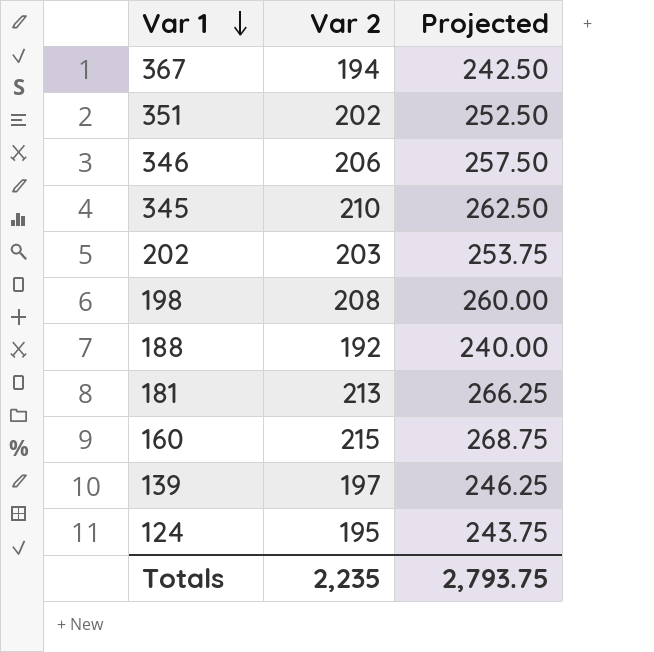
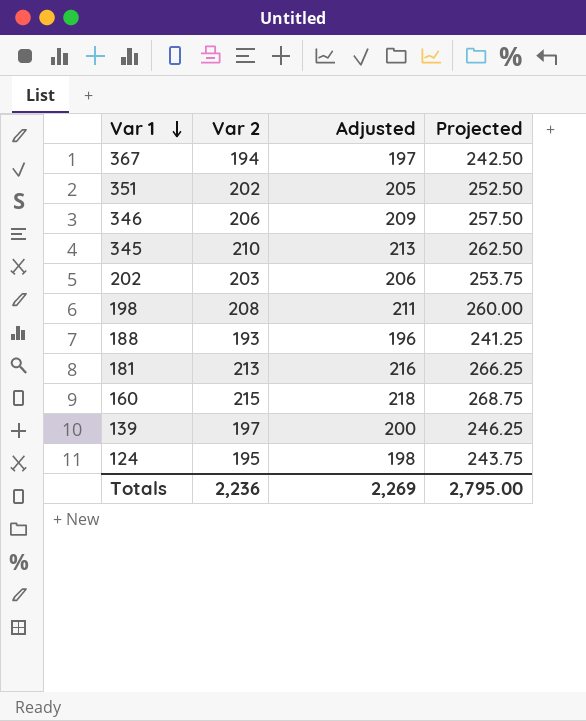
column Adjusted | formula: none -> [Var 2] + 3
188 | Var 2: 192 -> 193
188 | Projected: 240.00 -> 241.25
Totals | Var 2: 2,235 -> 2,236
Totals | Projected: 2,793.75 -> 2,795.00

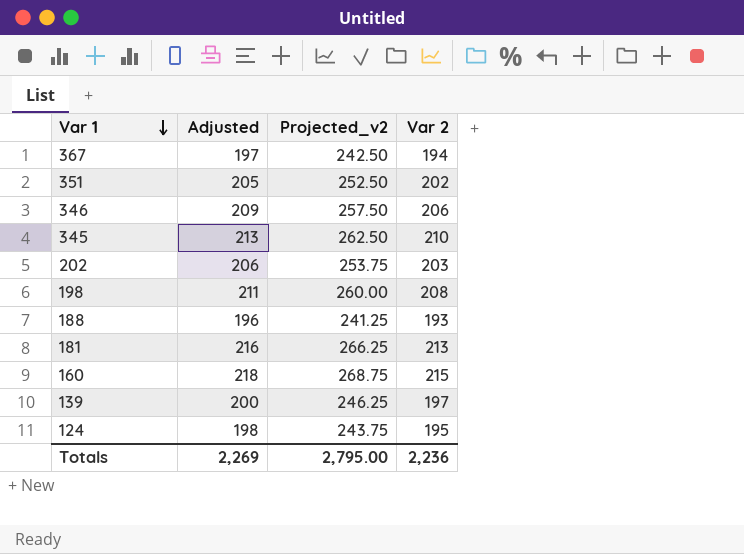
column name: Projected -> Projected_v2
column Var 2 | position: 2 -> 4

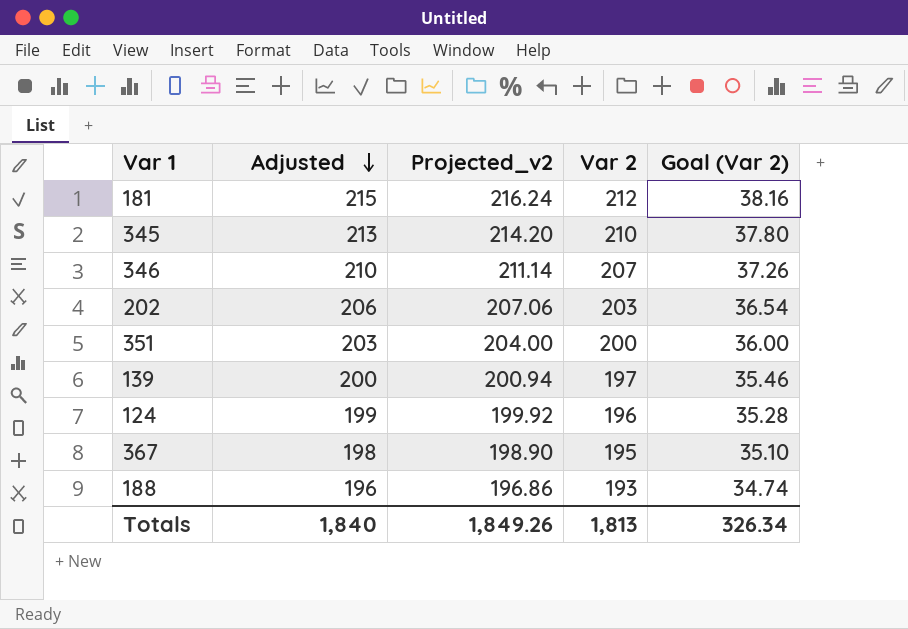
row order: Var 1 descending -> Adjusted descending
column Projected_v2 | formula: [Var 2] * 1.25 -> [Var 2] * 1.02
column Goal (Var 2) | formula: none -> [Var 2] * 0.18
row 198: 211 | 260.00 | 208 -> none
row 160: 218 | 268.75 | 215 -> none
181 | Adjusted: 216 -> 215
181 | Var 2: 213 -> 212
346 | Adjusted: 209 -> 210
346 | Var 2: 206 -> 207
351 | Adjusted: 205 -> 203
351 | Var 2: 202 -> 200
124 | Adjusted: 198 -> 199
124 | Var 2: 195 -> 196
367 | Adjusted: 197 -> 198
367 | Var 2: 194 -> 195
Totals | Adjusted: 2,269 -> 1,840
Totals | Projected_v2: 2,795.00 -> 1,849.26
Totals | Var 2: 2,236 -> 1,813

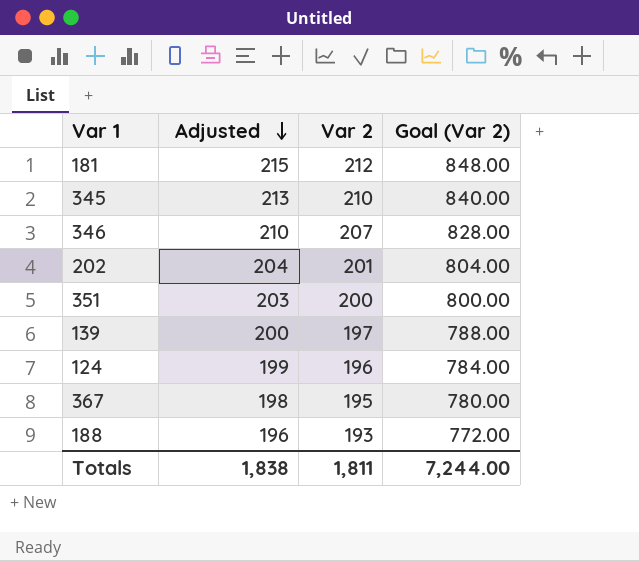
column Projected_v2 | formula: [Var 2] * 1.02 -> none
column Goal (Var 2) | formula: [Var 2] * 0.18 -> [Var 2] * 4
202 | Adjusted: 206 -> 204
202 | Var 2: 203 -> 201
Totals | Adjusted: 1,840 -> 1,838
Totals | Var 2: 1,813 -> 1,811
Totals | Goal (Var 2): 326.34 -> 7,244.00

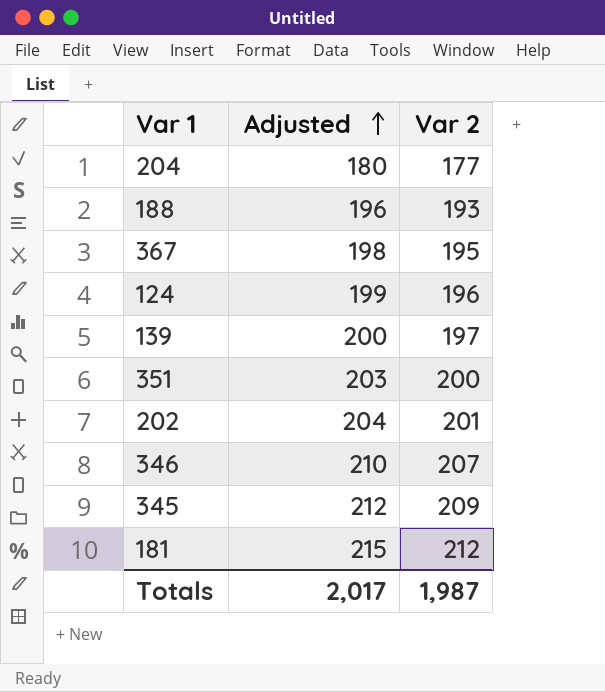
row order: Adjusted descending -> Adjusted ascending
column Goal (Var 2) | formula: [Var 2] * 4 -> none
row 204: none -> 180 | 177
345 | Adjusted: 213 -> 212
345 | Var 2: 210 -> 209
Totals | Adjusted: 1,838 -> 2,017
Totals | Var 2: 1,811 -> 1,987

